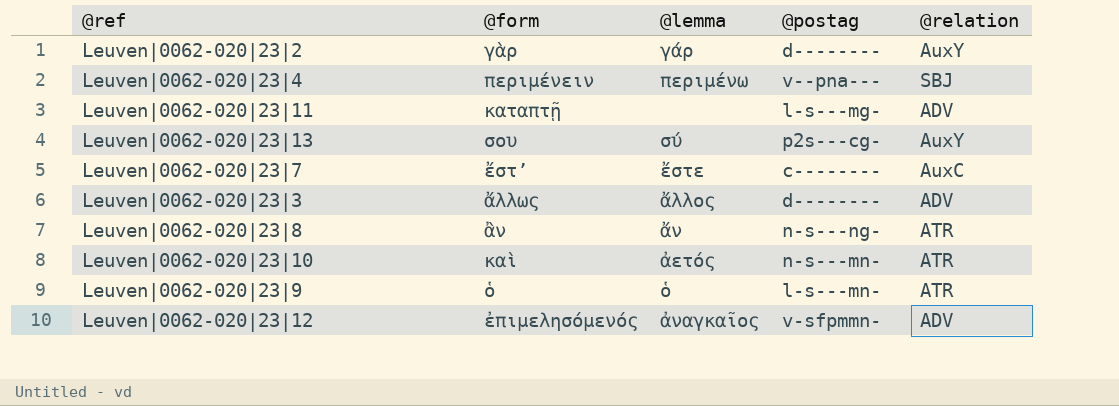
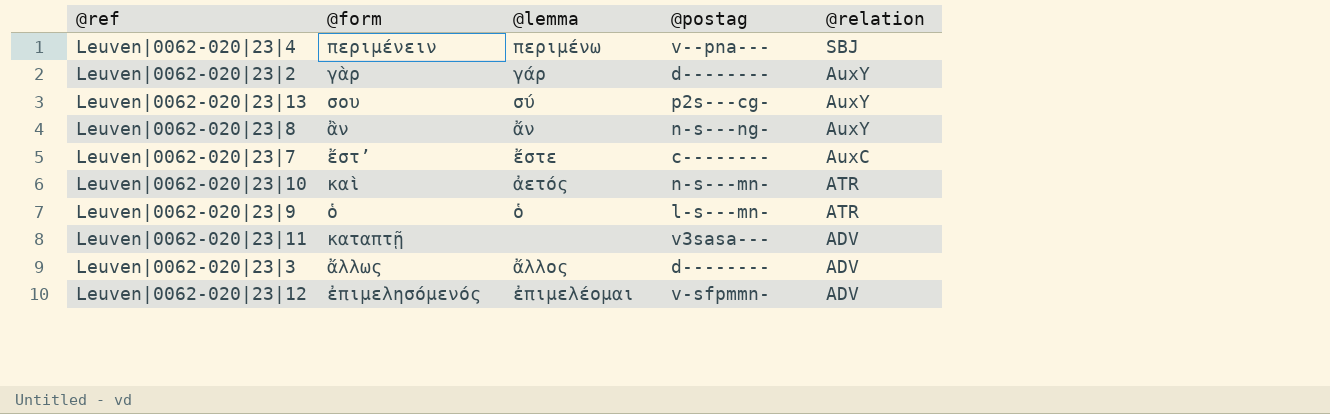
row order: none -> @relation descending
Leuven|0062-020|23|8 | @relation: ATR -> AuxY
Leuven|0062-020|23|11 | @postag: l-s---mg- -> v3sasa---
Leuven|0062-020|23|12 | @lemma: ἀναγκαῖος -> ἐπιμελέομαι

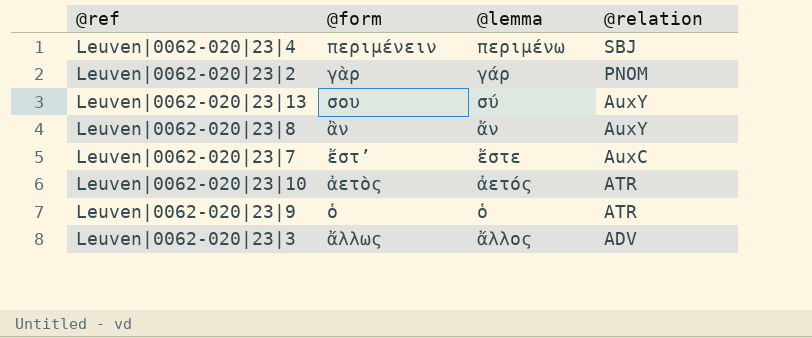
column @postag | position: 4 -> none
row Leuven|0062-020|23|11: καταπτῇ | none | v3sasa--- | ADV -> none
row Leuven|0062-020|23|12: ἐπιμελησόμενός | ἐπιμελέομαι | v-sfpmmn- | ADV -> none
Leuven|0062-020|23|2 | @relation: AuxY -> PNOM
Leuven|0062-020|23|10 | @form: καὶ -> ἀετὸς

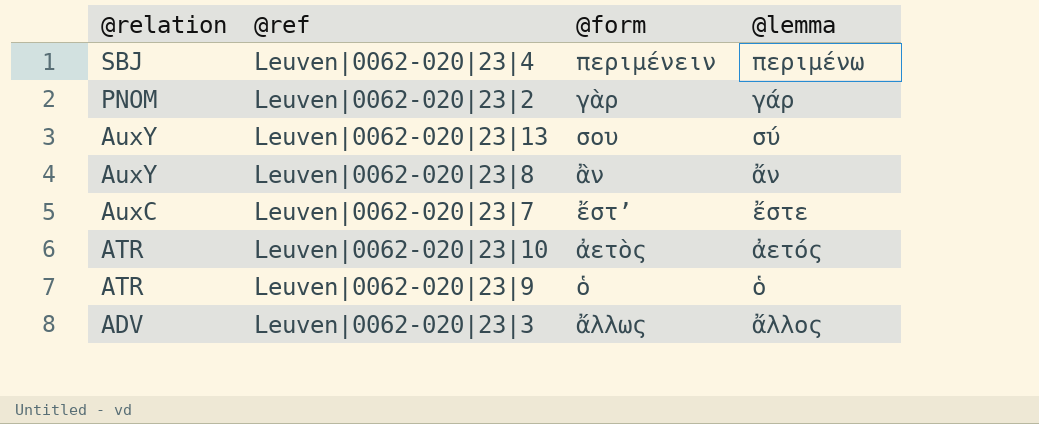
column @relation | position: 4 -> 1

